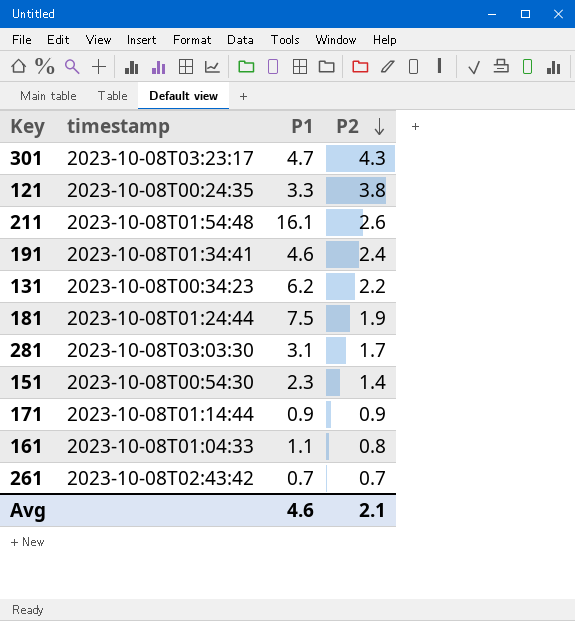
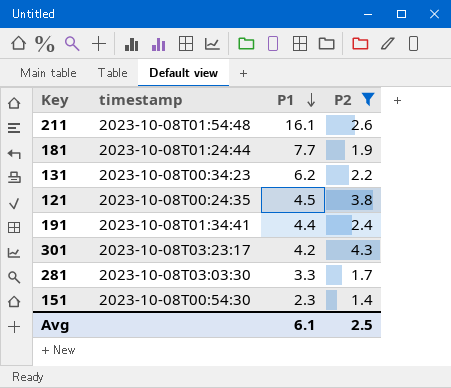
filter: none -> P2 >= 1.4
row order: P2 descending -> P1 descending
181 | P1: 7.5 -> 7.7
121 | P1: 3.3 -> 4.5
191 | P1: 4.6 -> 4.4
301 | P1: 4.7 -> 4.2
281 | P1: 3.1 -> 3.3
Avg | P1: 4.6 -> 6.1
Avg | P2: 2.1 -> 2.5

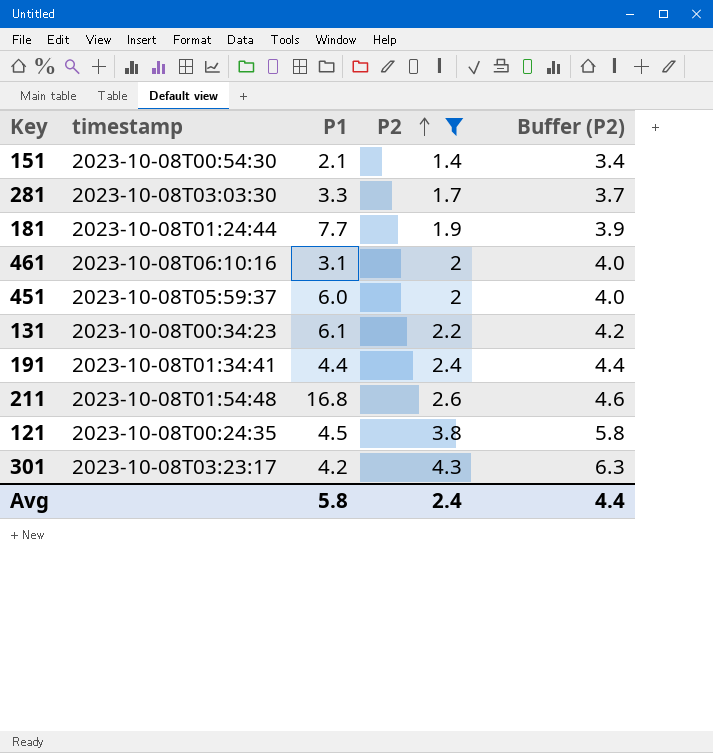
row order: P1 descending -> P2 ascending
column Buffer (P2) | formula: none -> [P2] + 2
151 | P1: 2.3 -> 2.1
row 461: none -> 2023-10-08T06:10:16 | 3.1 | 2 | 4.0
row 451: none -> 2023-10-08T05:59:37 | 6.0 | 2 | 4.0
131 | P1: 6.2 -> 6.1
211 | P1: 16.1 -> 16.8
Avg | P1: 6.1 -> 5.8
Avg | P2: 2.5 -> 2.4

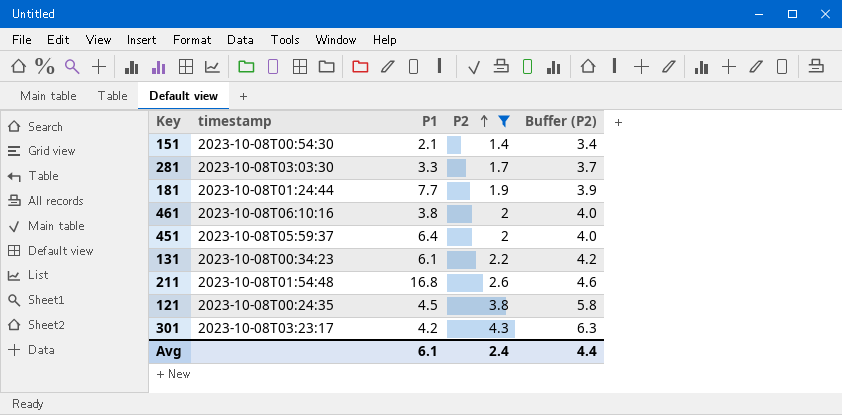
row 191: 2023-10-08T01:34:41 | 4.4 | 2.4 | 4.4 -> none
461 | P1: 3.1 -> 3.8
451 | P1: 6.0 -> 6.4
Avg | P1: 5.8 -> 6.1

